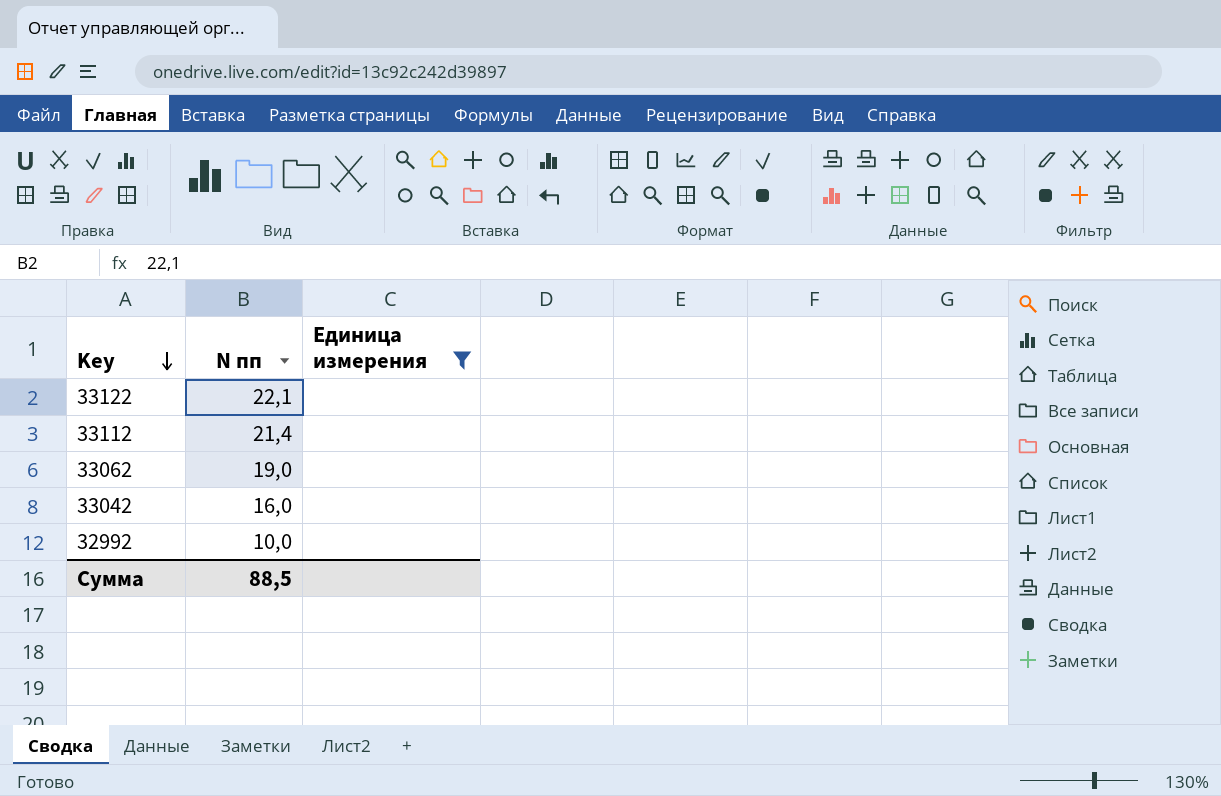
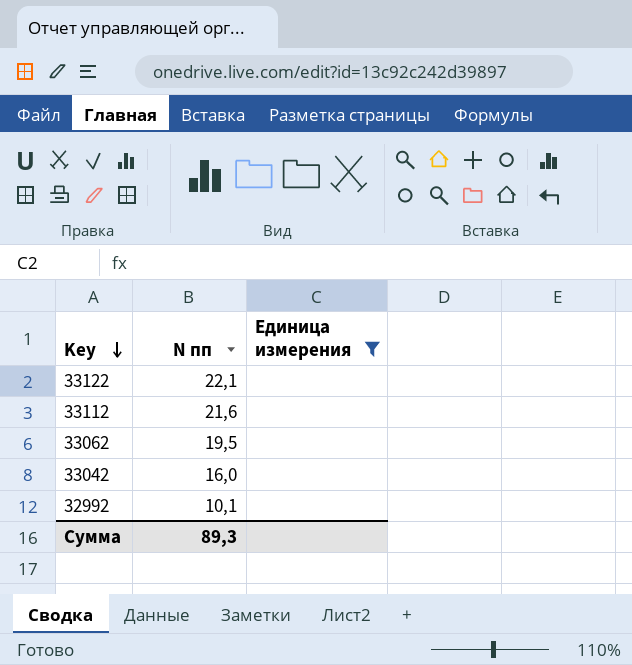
33112 | N пп: 21,4 -> 21,6
33062 | N пп: 19,0 -> 19,5
32992 | N пп: 10,0 -> 10,1
Сумма | N пп: 88,5 -> 89,3

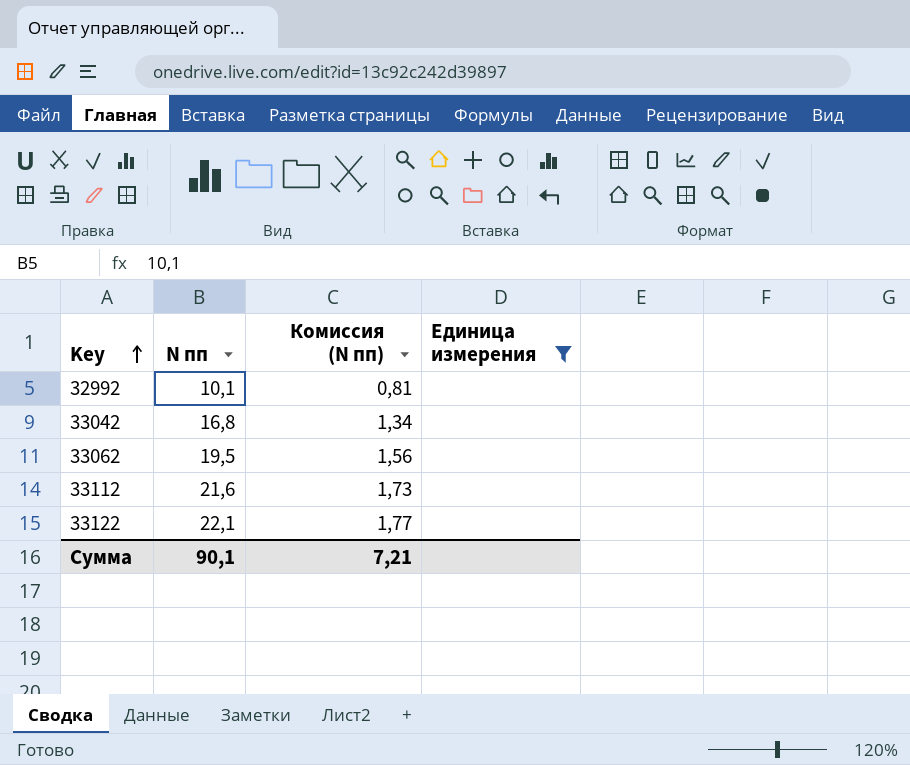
row order: Key descending -> Key ascending
column Комиссия (N пп) | formula: none -> [N пп] * 0,08
33042 | N пп: 16,0 -> 16,8
Сумма | N пп: 89,3 -> 90,1

